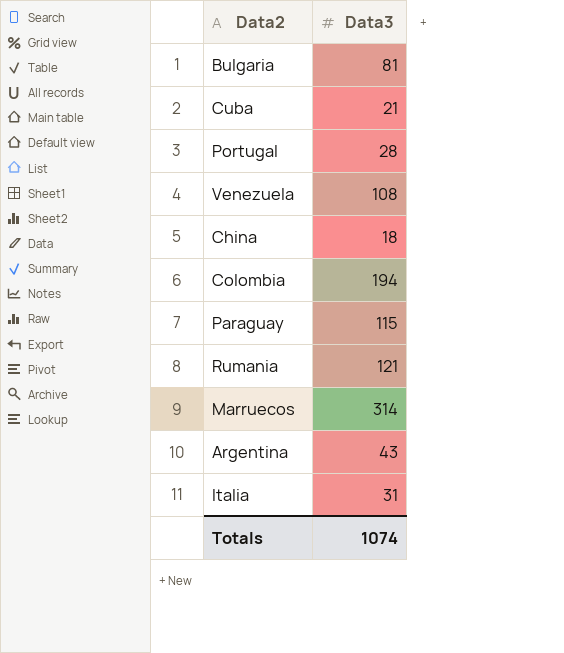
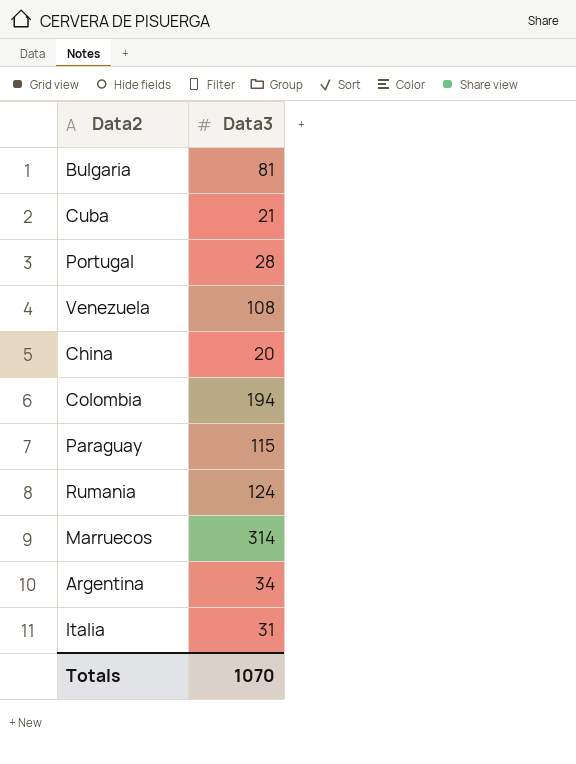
China | Data3: 18 -> 20
Rumania | Data3: 121 -> 124
Argentina | Data3: 43 -> 34
Totals | Data3: 1074 -> 1070

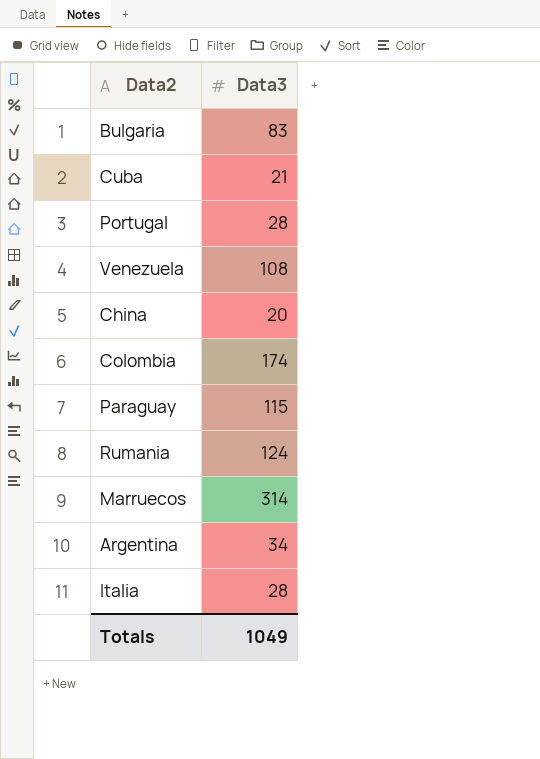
Bulgaria | Data3: 81 -> 83
Colombia | Data3: 194 -> 174
Italia | Data3: 31 -> 28
Totals | Data3: 1070 -> 1049

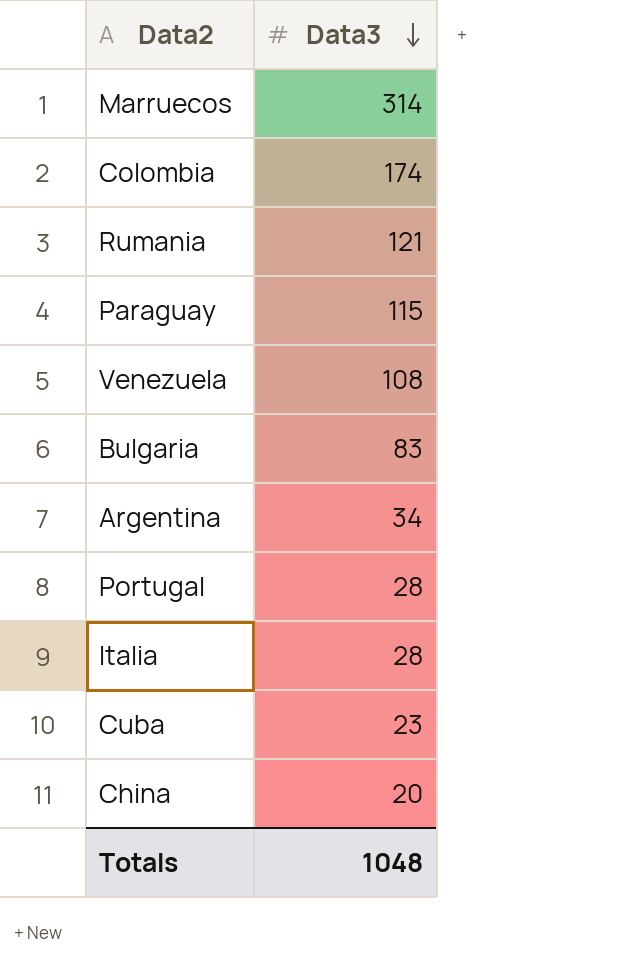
row order: none -> Data3 descending
Rumania | Data3: 124 -> 121
Cuba | Data3: 21 -> 23
Totals | Data3: 1049 -> 1048

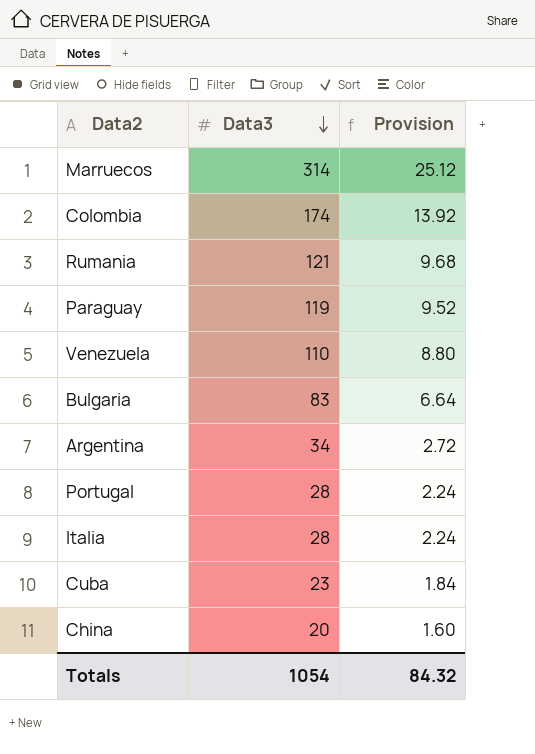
column Provision | formula: none -> [Data3] * 0.08
Paraguay | Data3: 115 -> 119
Venezuela | Data3: 108 -> 110
Totals | Data3: 1048 -> 1054

